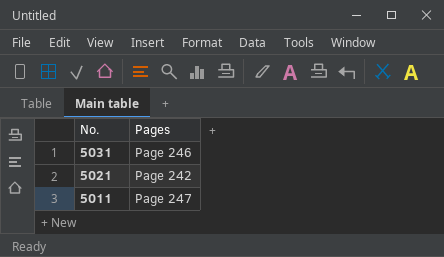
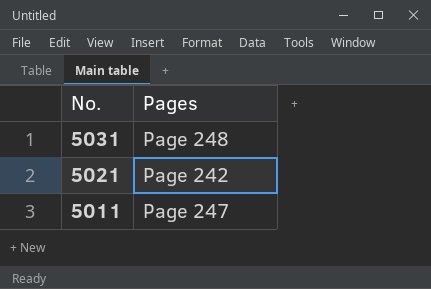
5031 | Pages: Page 246 -> Page 248

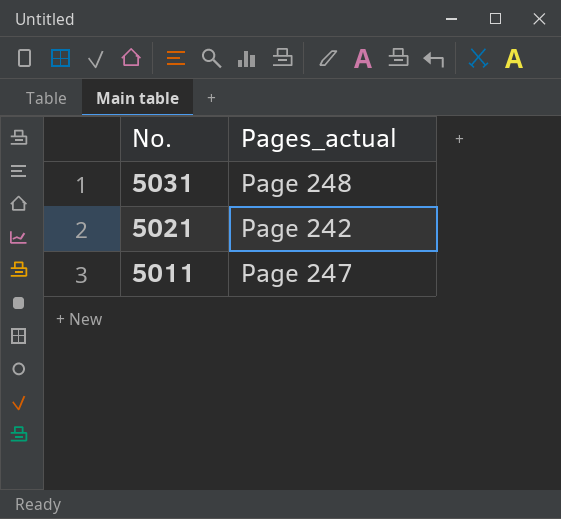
column name: Pages -> Pages_actual

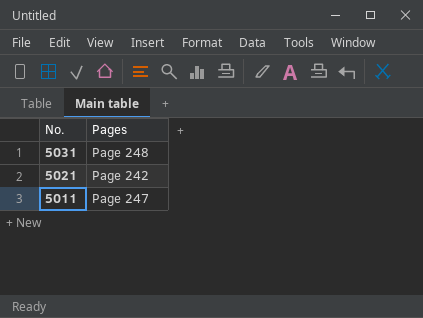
column name: Pages_actual -> Pages

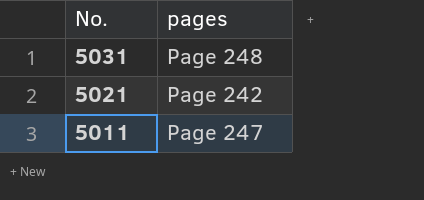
column name: Pages -> pages

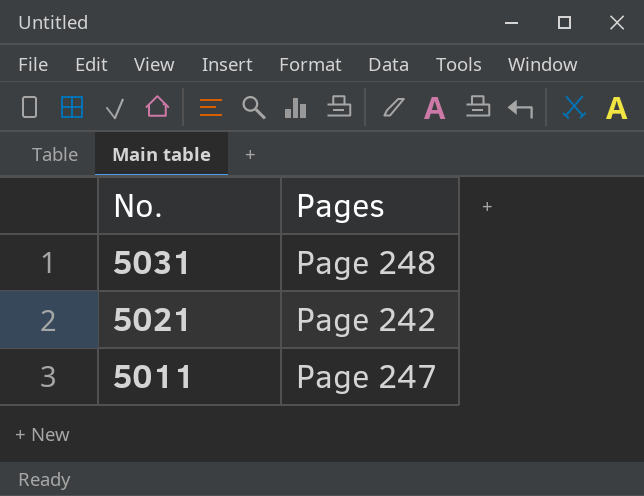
column name: pages -> Pages

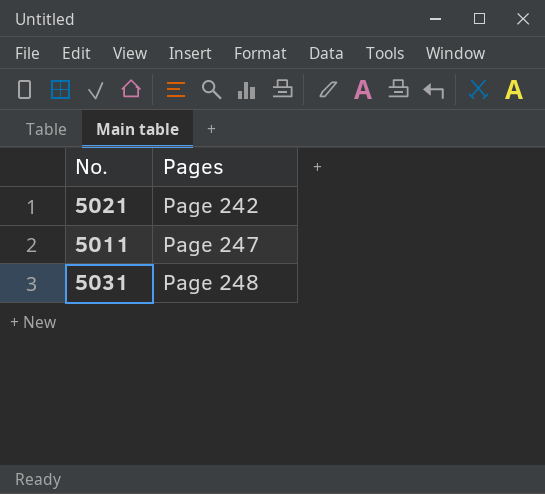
row order: No. descending -> Pages ascending

